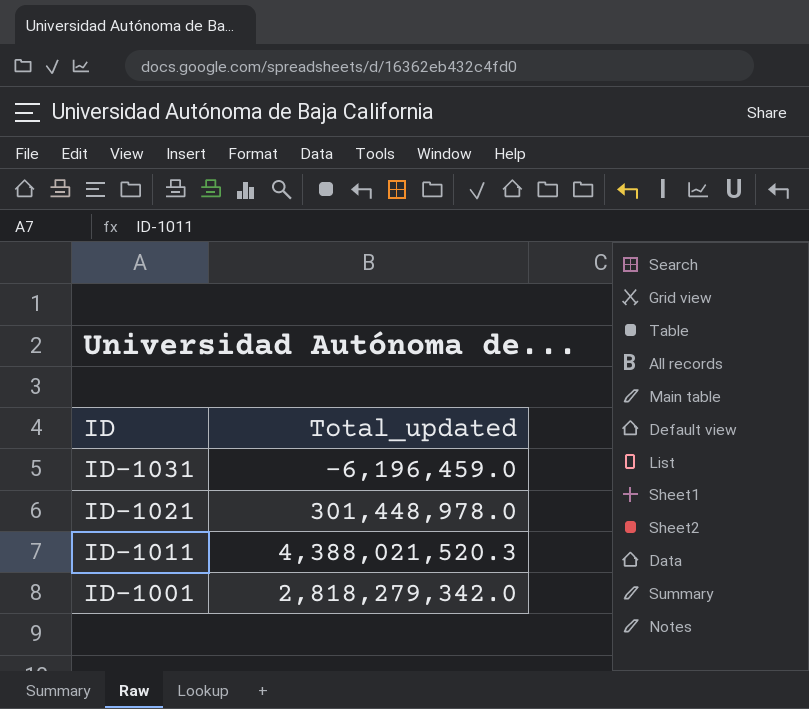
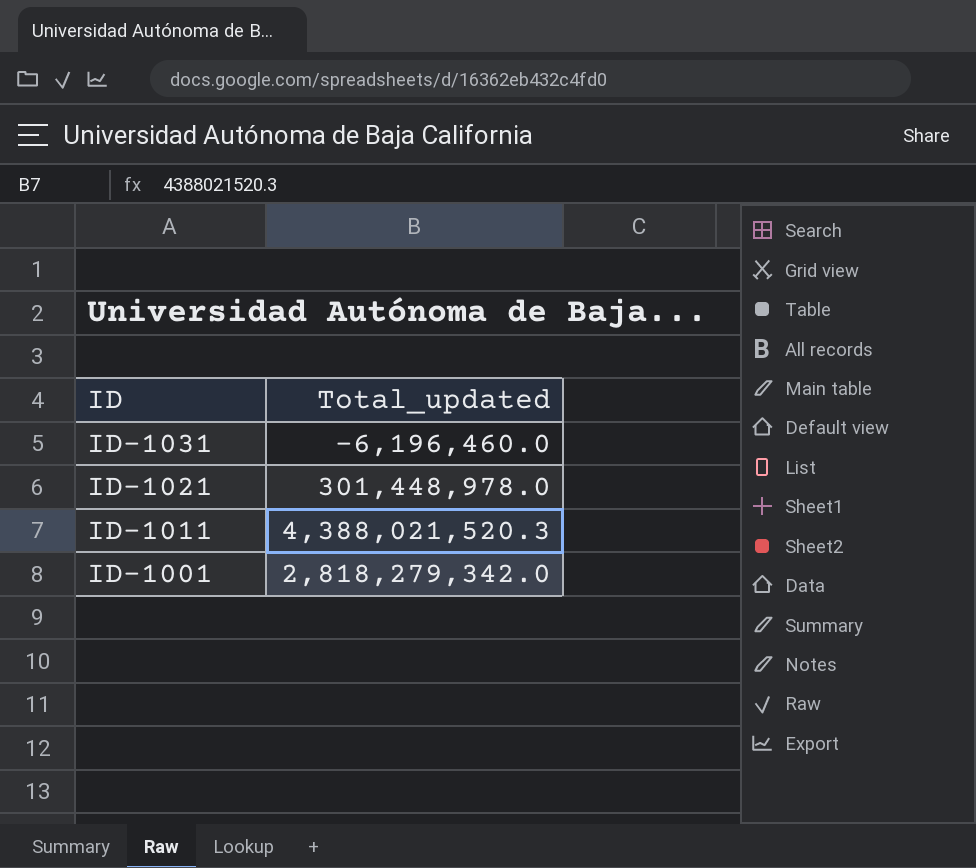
ID-1031 | Total_updated: -6,196,459.0 -> -6,196,460.0

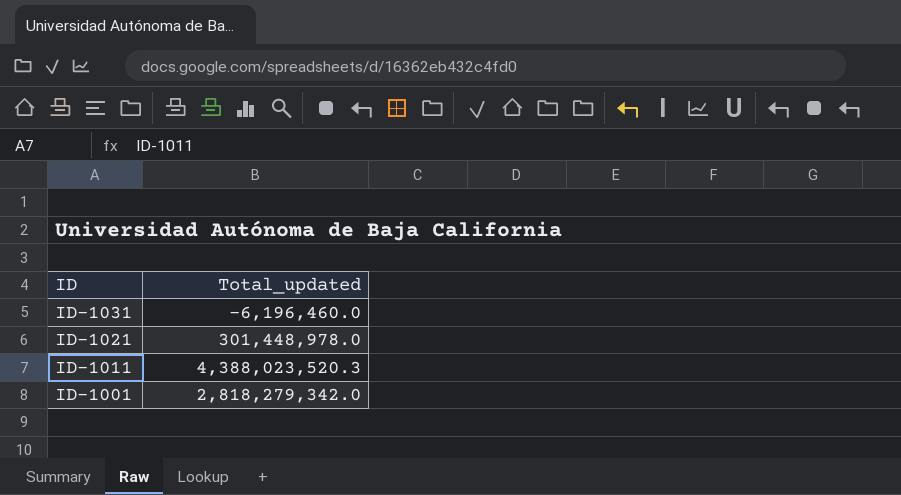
ID-1011 | Total_updated: 4,388,021,520.3 -> 4,388,023,520.3

